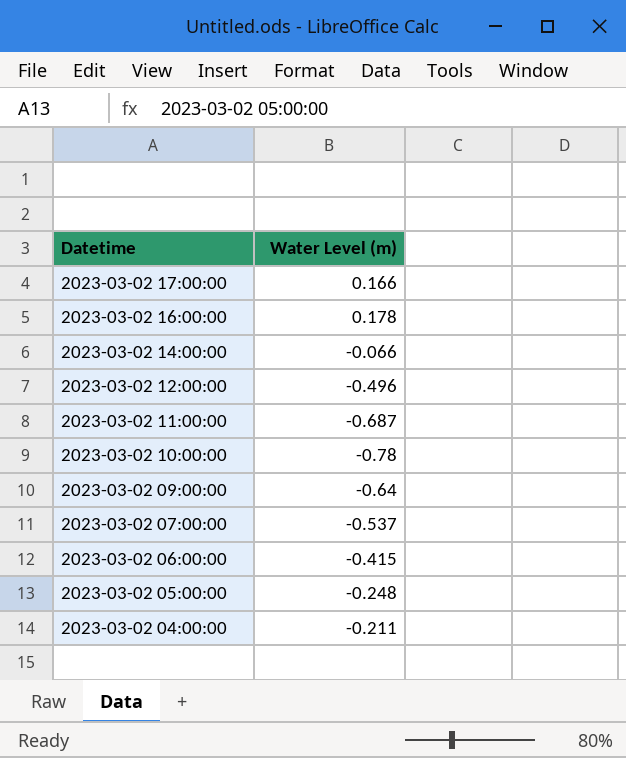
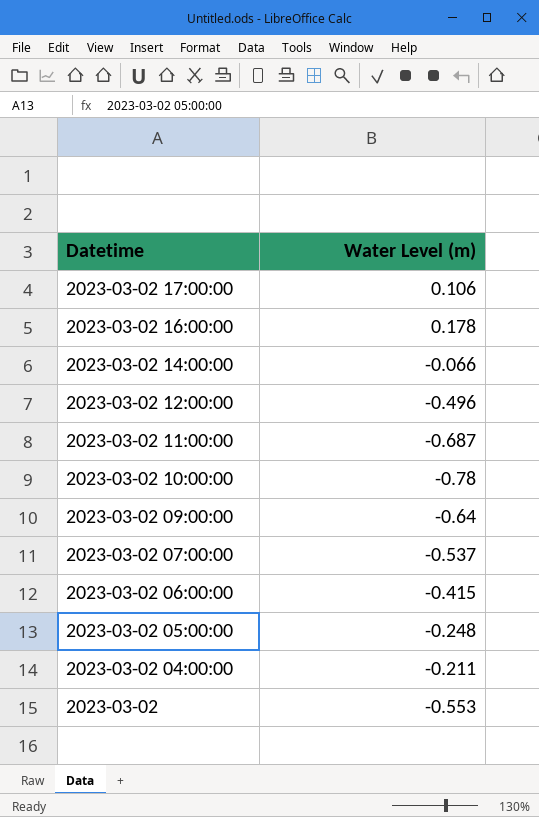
2023-03-02 17:00:00 | Water Level (m): 0.166 -> 0.106
row 2023-03-02: none -> -0.553

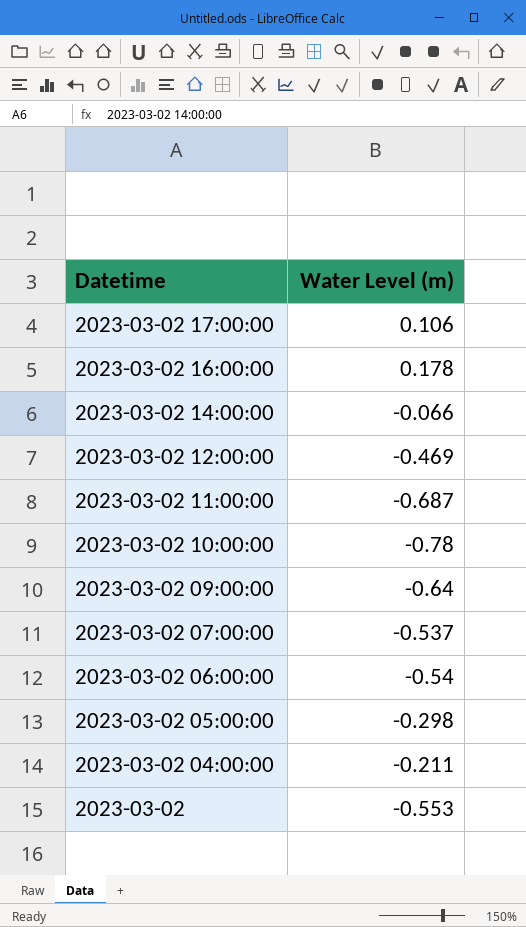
2023-03-02 12:00:00 | Water Level (m): -0.496 -> -0.469
2023-03-02 06:00:00 | Water Level (m): -0.415 -> -0.54
2023-03-02 05:00:00 | Water Level (m): -0.248 -> -0.298

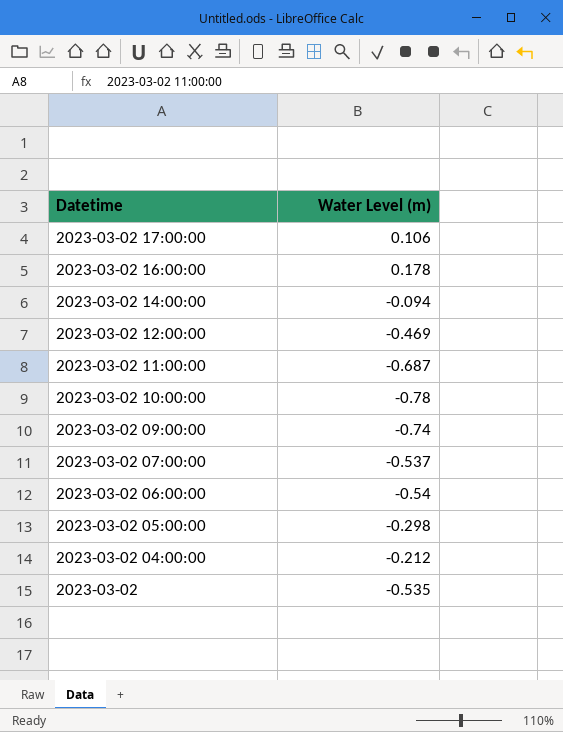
2023-03-02 14:00:00 | Water Level (m): -0.066 -> -0.094
2023-03-02 09:00:00 | Water Level (m): -0.64 -> -0.74
2023-03-02 04:00:00 | Water Level (m): -0.211 -> -0.212
2023-03-02 | Water Level (m): -0.553 -> -0.535

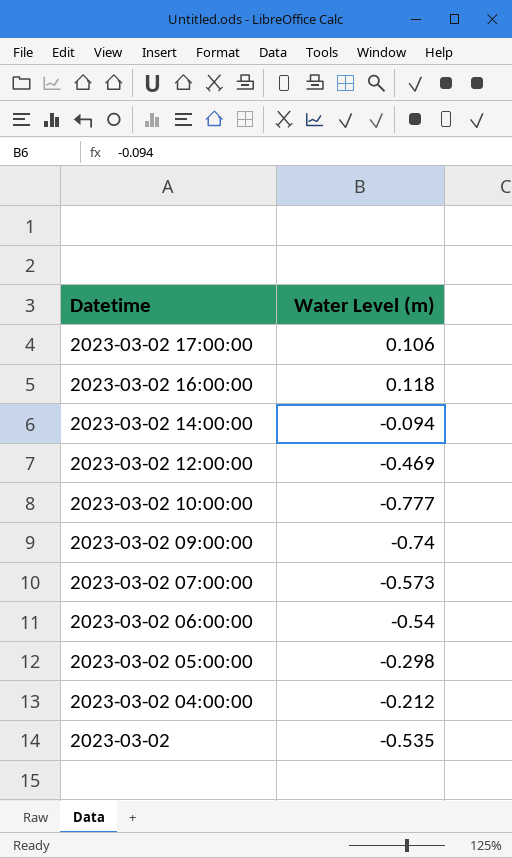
row 2023-03-02 11:00:00: -0.687 -> none
2023-03-02 16:00:00 | Water Level (m): 0.178 -> 0.118
2023-03-02 10:00:00 | Water Level (m): -0.78 -> -0.777
2023-03-02 07:00:00 | Water Level (m): -0.537 -> -0.573

